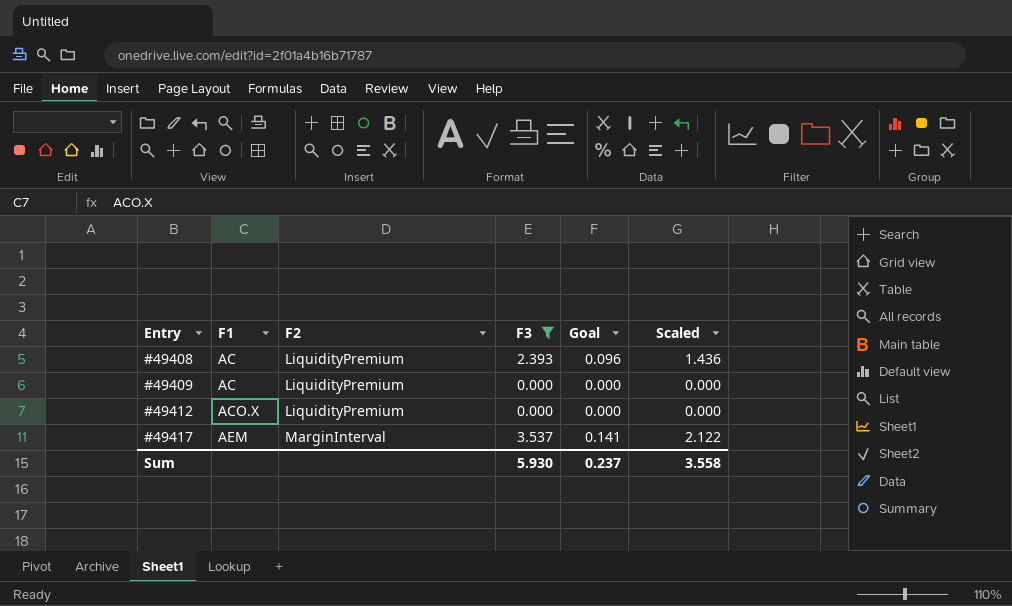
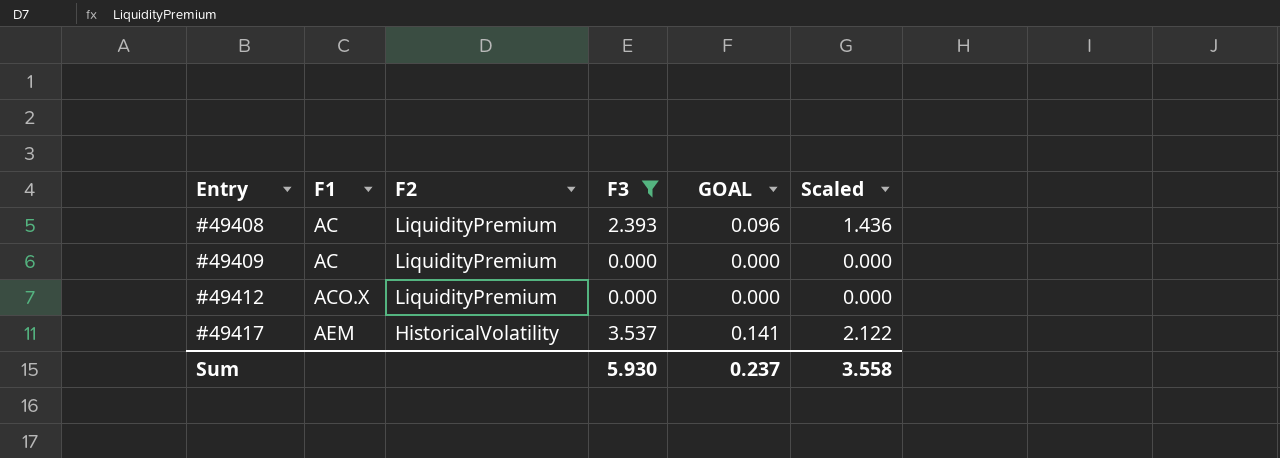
column name: Goal -> GOAL
#49417 | F2: MarginInterval -> HistoricalVolatility

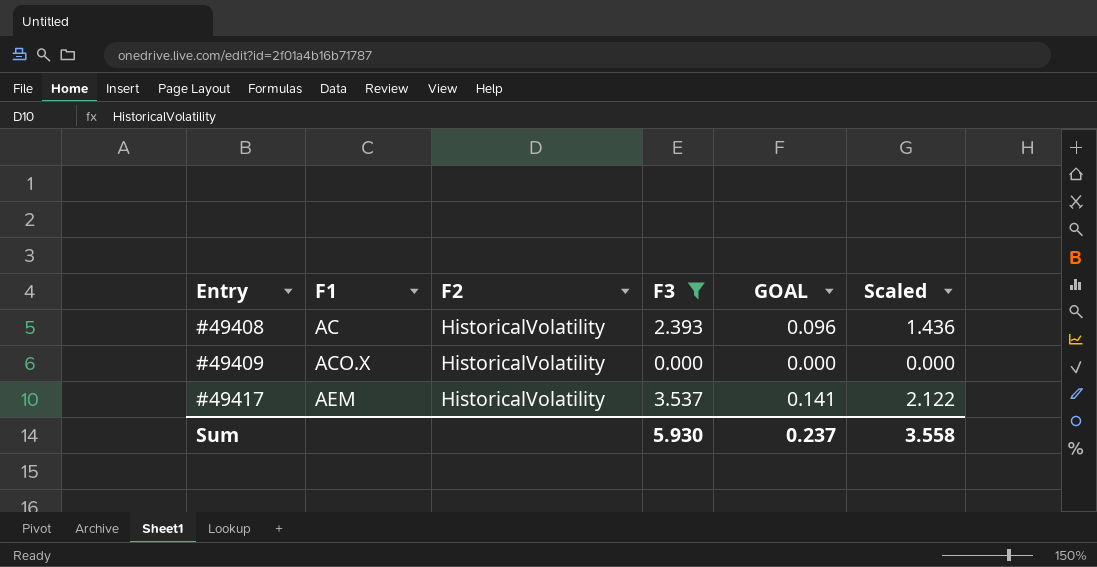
row #49412: ACO.X | LiquidityPremium | 0.000 | 0.000 | 0.000 -> none
#49408 | F2: LiquidityPremium -> HistoricalVolatility
#49409 | F1: AC -> ACO.X
#49409 | F2: LiquidityPremium -> HistoricalVolatility

